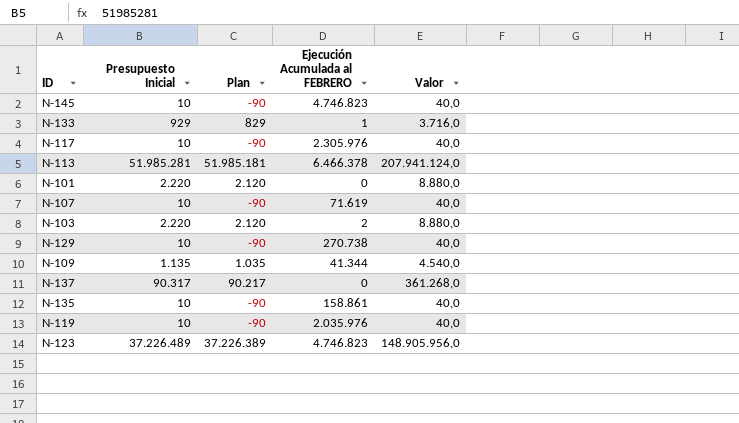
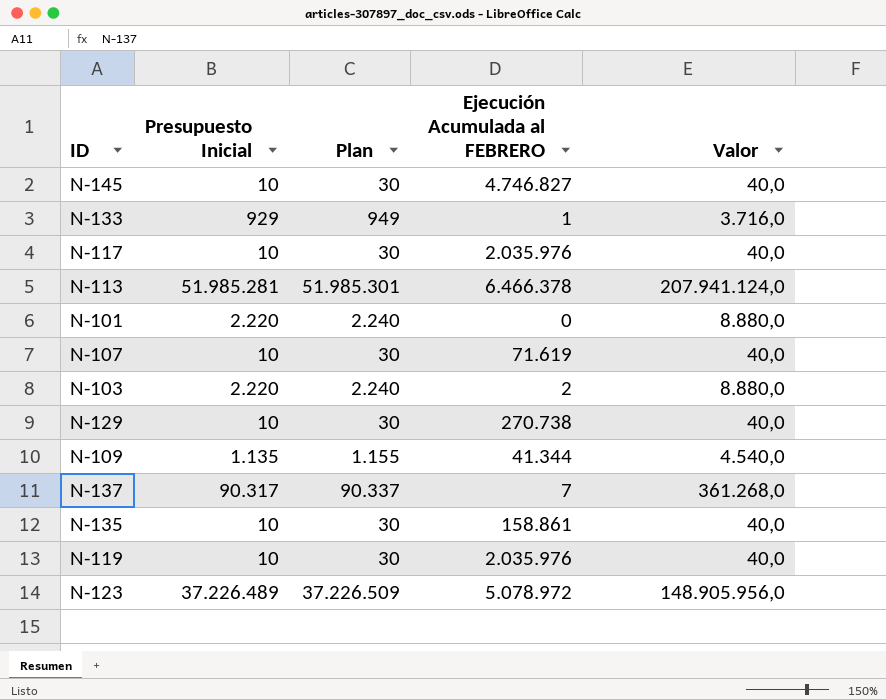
column Plan | formula: [Presupuesto Inicial] - 100 -> [Presupuesto Inicial] + 20
N-145 | Ejecución Acumulada al FEBRERO: 4.746.823 -> 4.746.827
N-117 | Ejecución Acumulada al FEBRERO: 2.305.976 -> 2.035.976
N-137 | Ejecución Acumulada al FEBRERO: 0 -> 7
N-123 | Ejecución Acumulada al FEBRERO: 4.746.823 -> 5.078.972

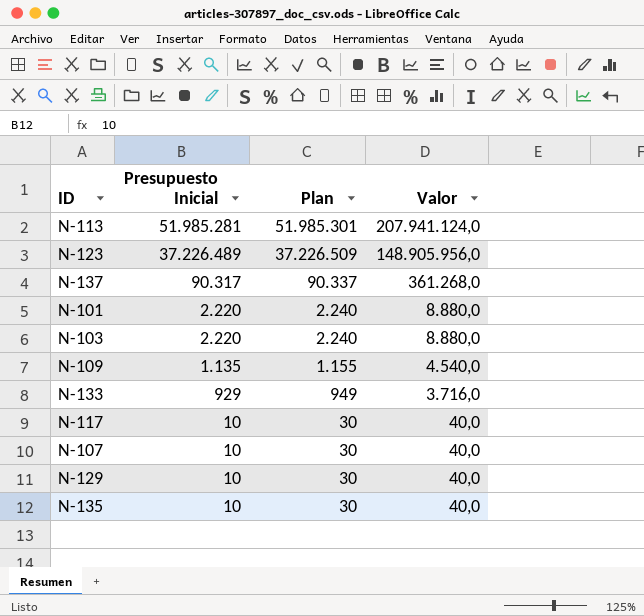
row order: none -> Presupuesto Inicial descending
column Ejecución Acumulada al FEBRERO | position: 4 -> none
row N-145: 10 | 30 | 4.746.827 | 40,0 -> none
row N-119: 10 | 30 | 2.035.976 | 40,0 -> none

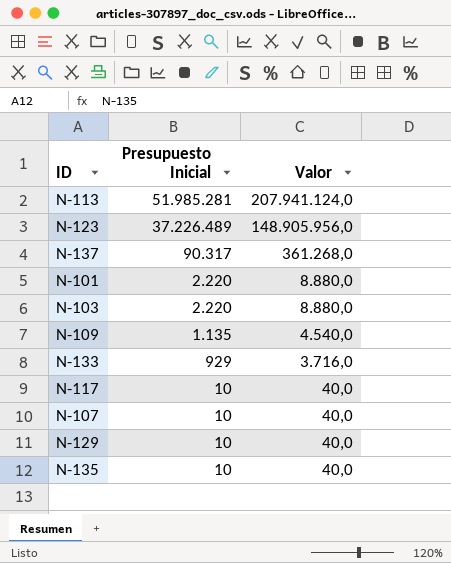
column Plan | formula: [Presupuesto Inicial] + 20 -> none

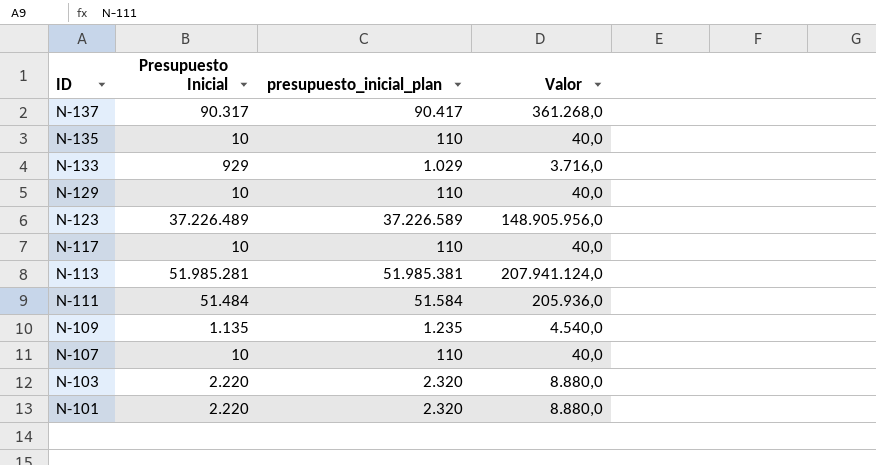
row order: Presupuesto Inicial descending -> ID descending
column presupuesto_inicial_plan | formula: none -> [Presupuesto Inicial] + 100
row N-111: none -> 51.484 | 51.584 | 205.936,0

